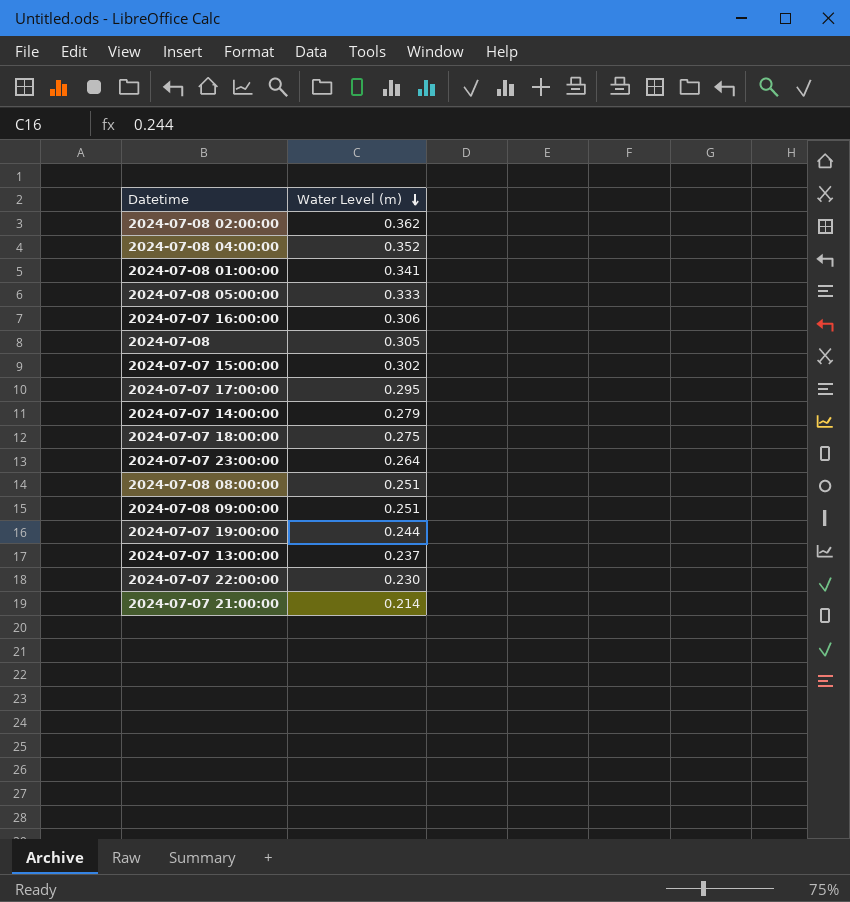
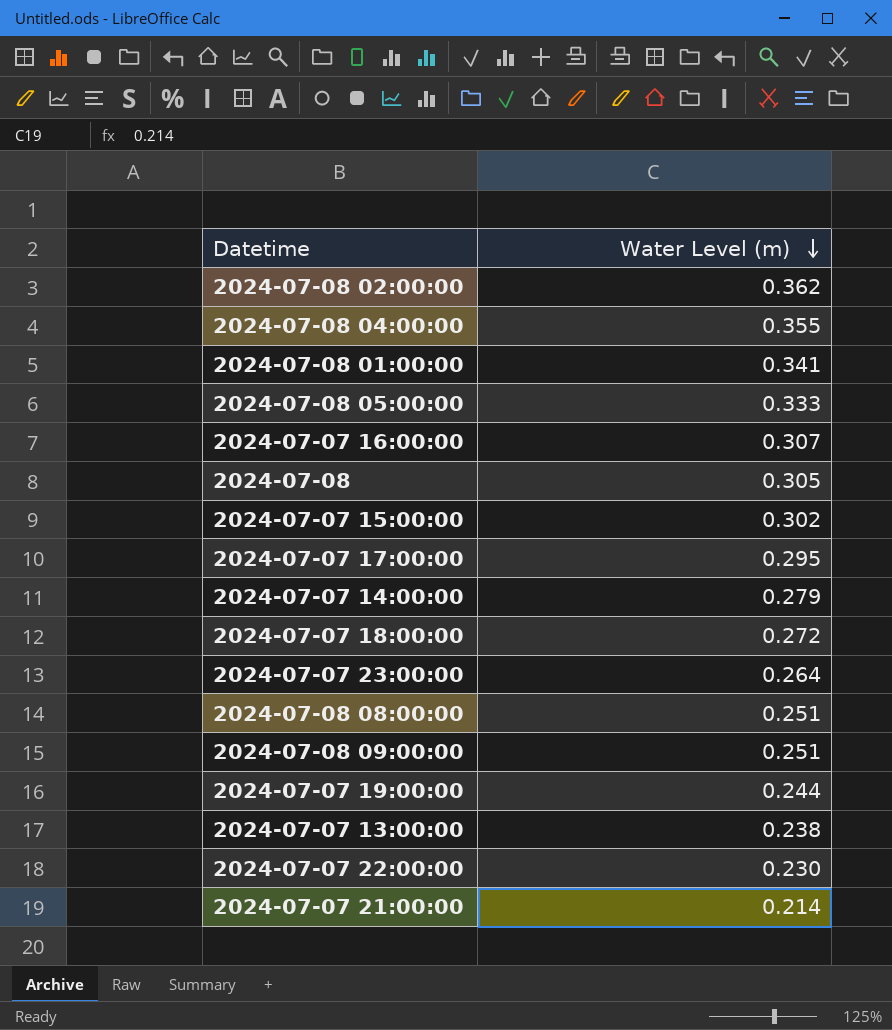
2024-07-08 04:00:00 | Water Level (m): 0.352 -> 0.355
2024-07-07 16:00:00 | Water Level (m): 0.306 -> 0.307
2024-07-07 18:00:00 | Water Level (m): 0.275 -> 0.272
2024-07-07 13:00:00 | Water Level (m): 0.237 -> 0.238

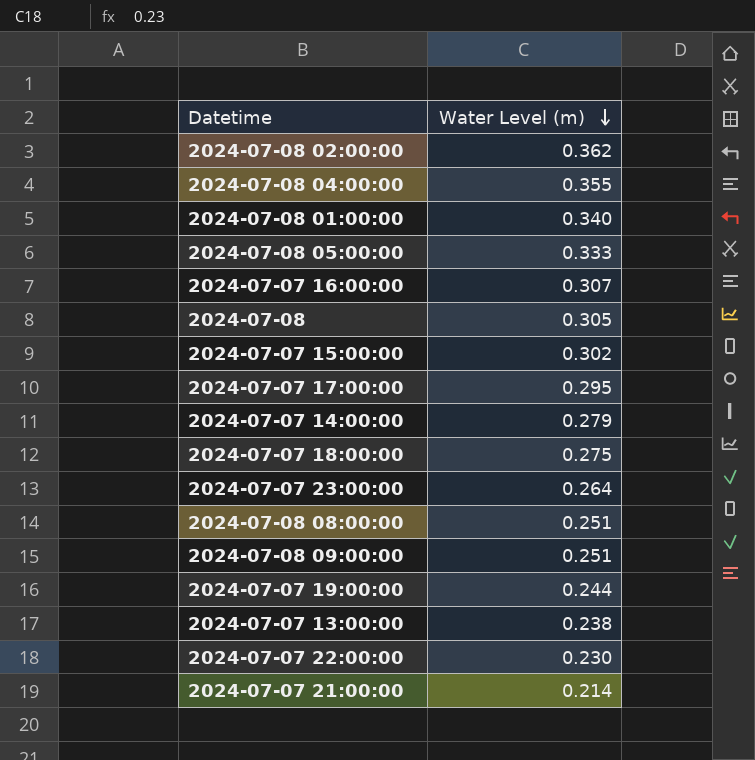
2024-07-08 01:00:00 | Water Level (m): 0.341 -> 0.340
2024-07-07 18:00:00 | Water Level (m): 0.272 -> 0.275

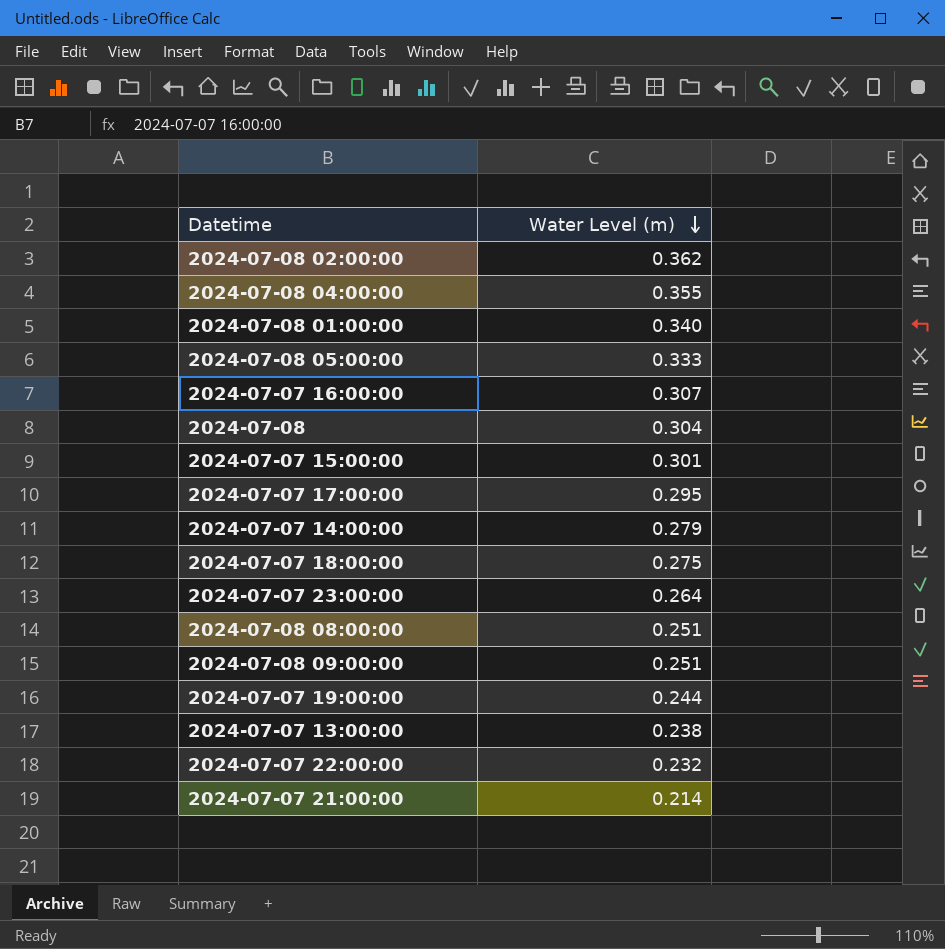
2024-07-08 | Water Level (m): 0.305 -> 0.304
2024-07-07 15:00:00 | Water Level (m): 0.302 -> 0.301
2024-07-07 22:00:00 | Water Level (m): 0.230 -> 0.232

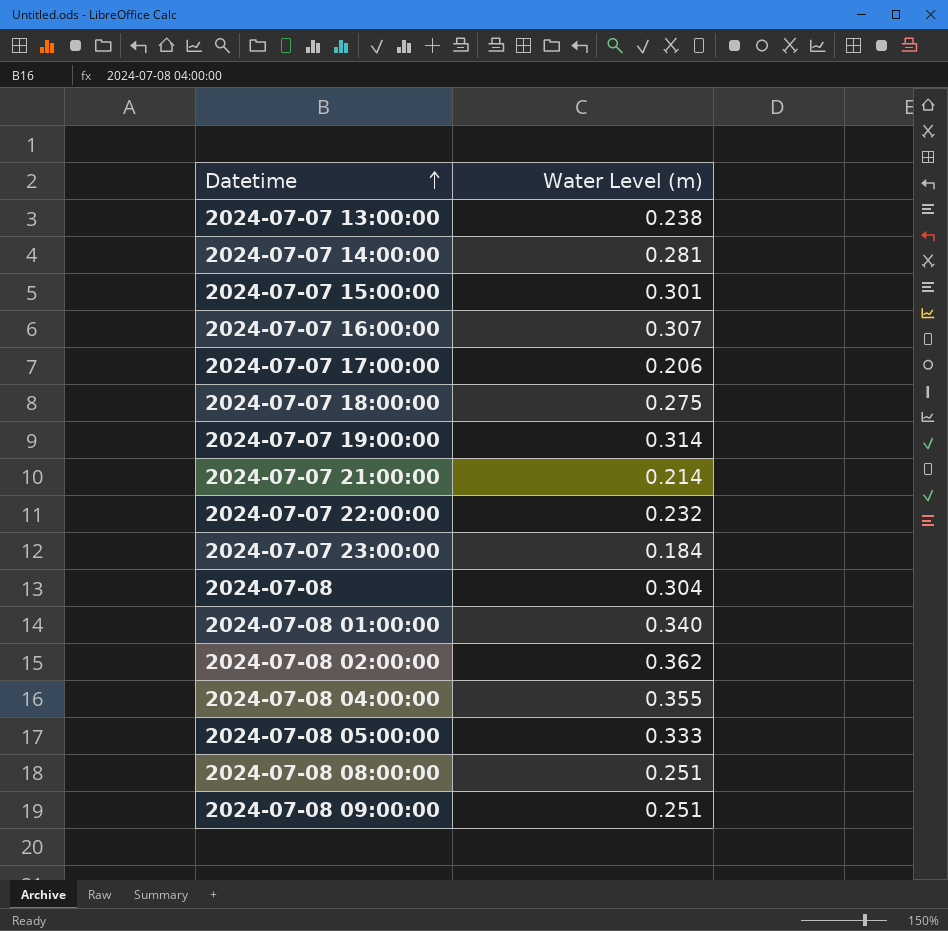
row order: Water Level (m) descending -> Datetime ascending
2024-07-07 14:00:00 | Water Level (m): 0.279 -> 0.281
2024-07-07 17:00:00 | Water Level (m): 0.295 -> 0.206
2024-07-07 19:00:00 | Water Level (m): 0.244 -> 0.314
2024-07-07 23:00:00 | Water Level (m): 0.264 -> 0.184

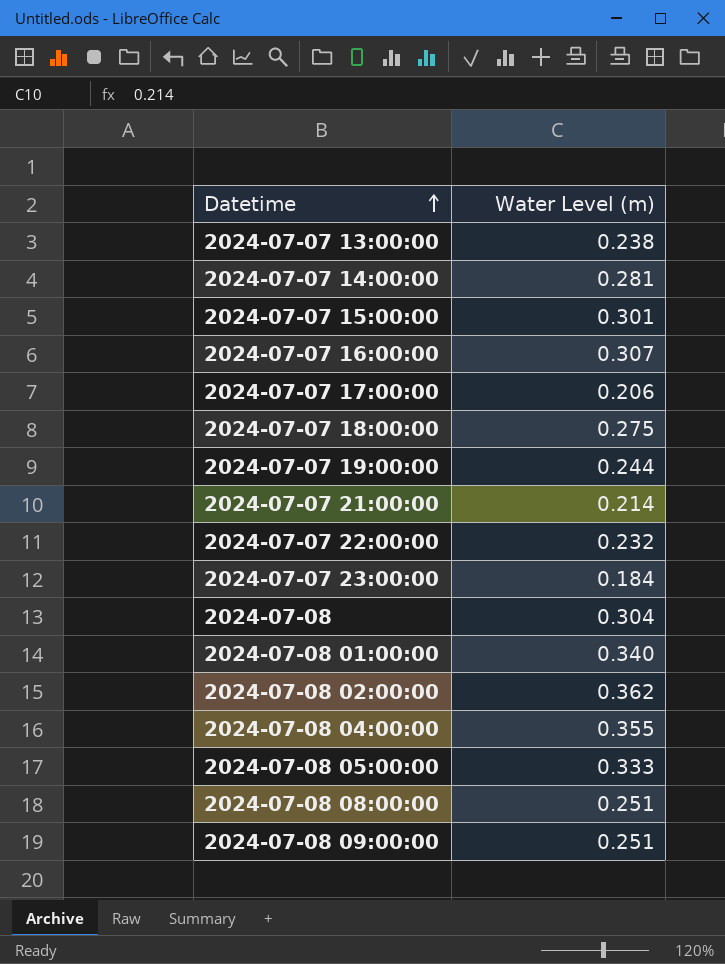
2024-07-07 19:00:00 | Water Level (m): 0.314 -> 0.244

